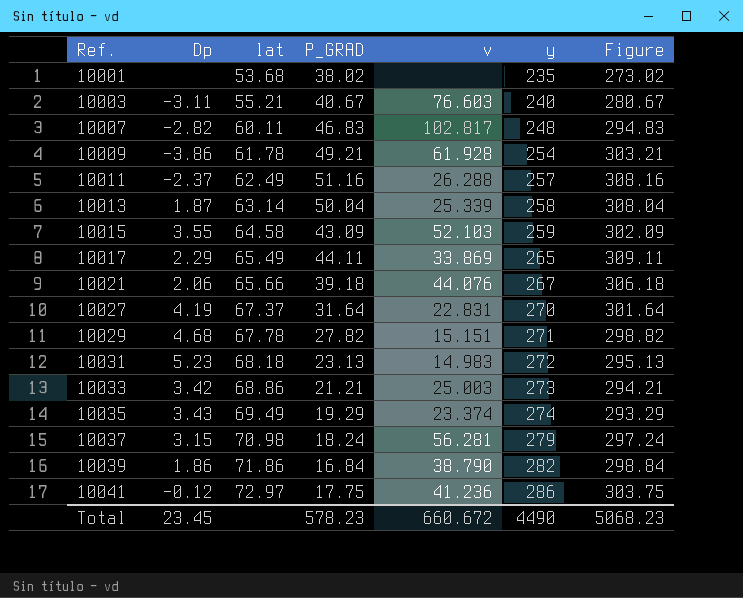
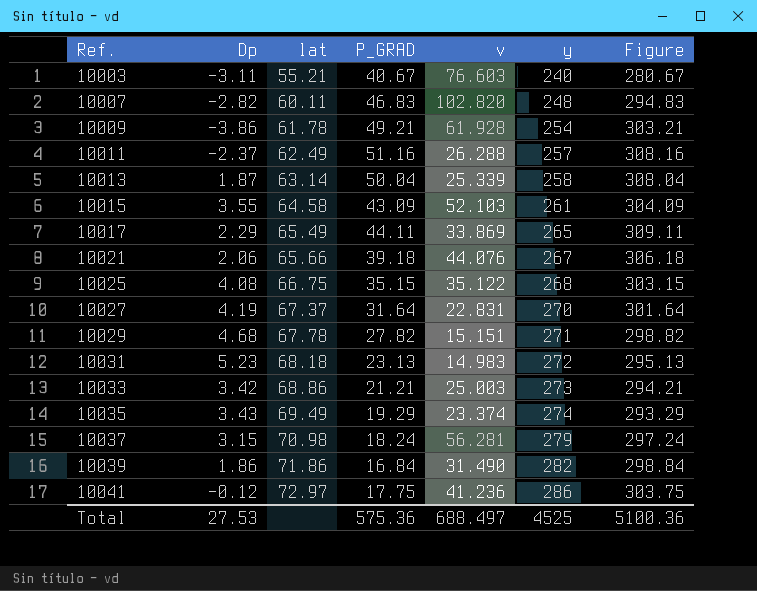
row 10001: none | 53.68 | 38.02 | none | 235 | 273.02 -> none
10007 | v: 102.817 -> 102.820
10015 | y: 259 -> 261
10015 | Figure: 302.09 -> 304.09
row 10025: none -> 4.08 | 66.75 | 35.15 | 35.122 | 268 | 303.15
10039 | v: 38.790 -> 31.490
Total | Dp: 23.45 -> 27.53
Total | P_GRAD: 578.23 -> 575.36
Total | v: 660.672 -> 688.497
Total | y: 4490 -> 4525
Total | Figure: 5068.23 -> 5100.36

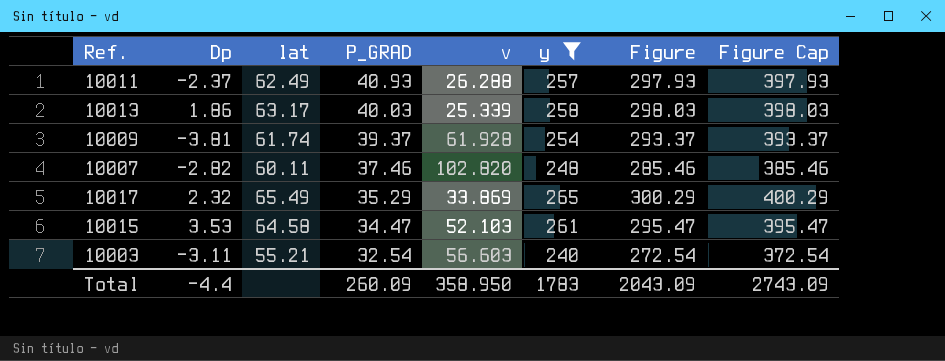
filter: none -> y <= 265
row order: Ref. ascending -> P_GRAD descending
column Figure Cap | formula: none -> [Figure] + 100
10011 | P_GRAD: 51.16 -> 40.93
10011 | Figure: 308.16 -> 297.93
10013 | Dp: 1.87 -> 1.86
10013 | lat: 63.14 -> 63.17
10013 | P_GRAD: 50.04 -> 40.03
10013 | Figure: 308.04 -> 298.03
10009 | Dp: -3.86 -> -3.81
10009 | lat: 61.78 -> 61.74
10009 | P_GRAD: 49.21 -> 39.37
10009 | Figure: 303.21 -> 293.37
10007 | P_GRAD: 46.83 -> 37.46
10007 | Figure: 294.83 -> 285.46
10017 | Dp: 2.29 -> 2.32
10017 | P_GRAD: 44.11 -> 35.29
10017 | Figure: 309.11 -> 300.29
10015 | Dp: 3.55 -> 3.53
10015 | P_GRAD: 43.09 -> 34.47
10015 | Figure: 304.09 -> 295.47
10003 | P_GRAD: 40.67 -> 32.54
10003 | v: 76.603 -> 56.603
10003 | Figure: 280.67 -> 272.54
Total | Dp: 27.53 -> -4.4
Total | P_GRAD: 575.36 -> 260.09
Total | v: 688.497 -> 358.950
Total | y: 4525 -> 1783
Total | Figure: 5100.36 -> 2043.09

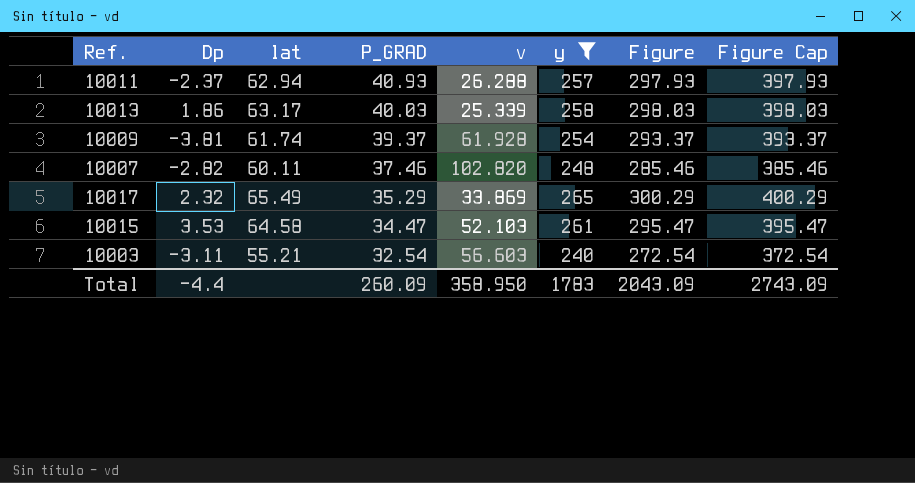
10011 | lat: 62.49 -> 62.94

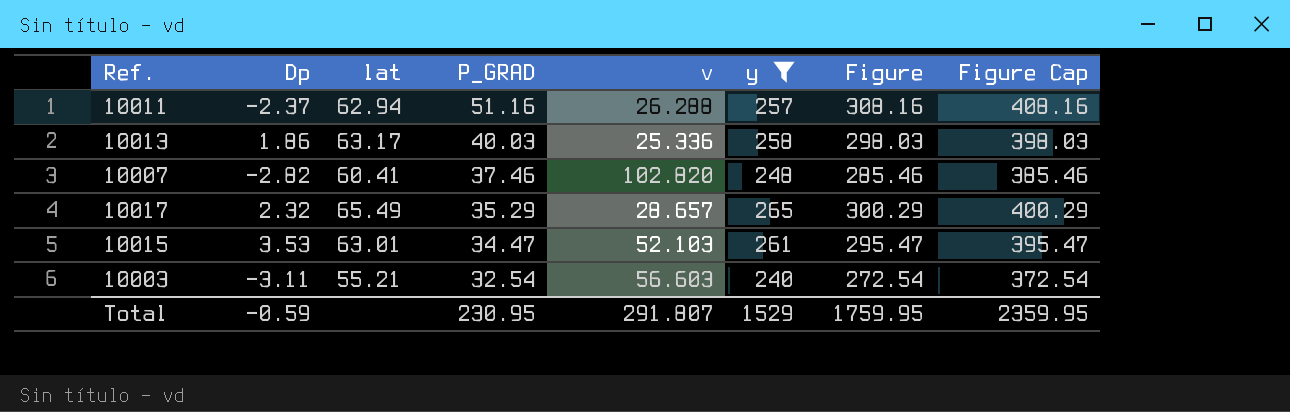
row 10009: -3.81 | 61.74 | 39.37 | 61.928 | 254 | 293.37 | 393.37 -> none
10011 | P_GRAD: 40.93 -> 51.16
10011 | Figure: 297.93 -> 308.16
10011 | Figure Cap: 397.93 -> 408.16
10013 | v: 25.339 -> 25.336
10007 | lat: 60.11 -> 60.41
10017 | v: 33.869 -> 28.657
10015 | lat: 64.58 -> 63.01
Total | Dp: -4.4 -> -0.59
Total | P_GRAD: 260.09 -> 230.95
Total | v: 358.950 -> 291.807
Total | y: 1783 -> 1529
Total | Figure: 2043.09 -> 1759.95
Total | Figure Cap: 2743.09 -> 2359.95

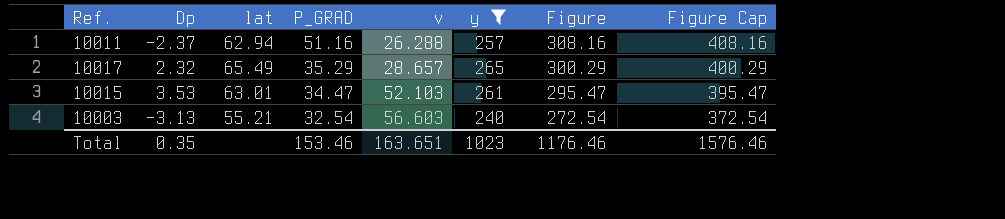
row 10013: 1.86 | 63.17 | 40.03 | 25.336 | 258 | 298.03 | 398.03 -> none
row 10007: -2.82 | 60.41 | 37.46 | 102.820 | 248 | 285.46 | 385.46 -> none
10003 | Dp: -3.11 -> -3.13
Total | Dp: -0.59 -> 0.35
Total | P_GRAD: 230.95 -> 153.46
Total | v: 291.807 -> 163.651
Total | y: 1529 -> 1023
Total | Figure: 1759.95 -> 1176.46
Total | Figure Cap: 2359.95 -> 1576.46

